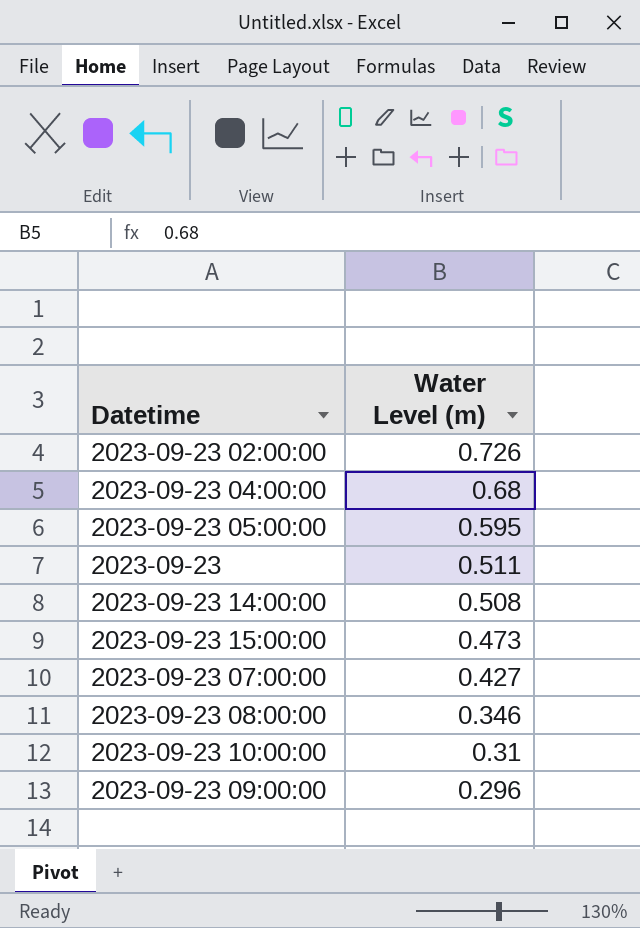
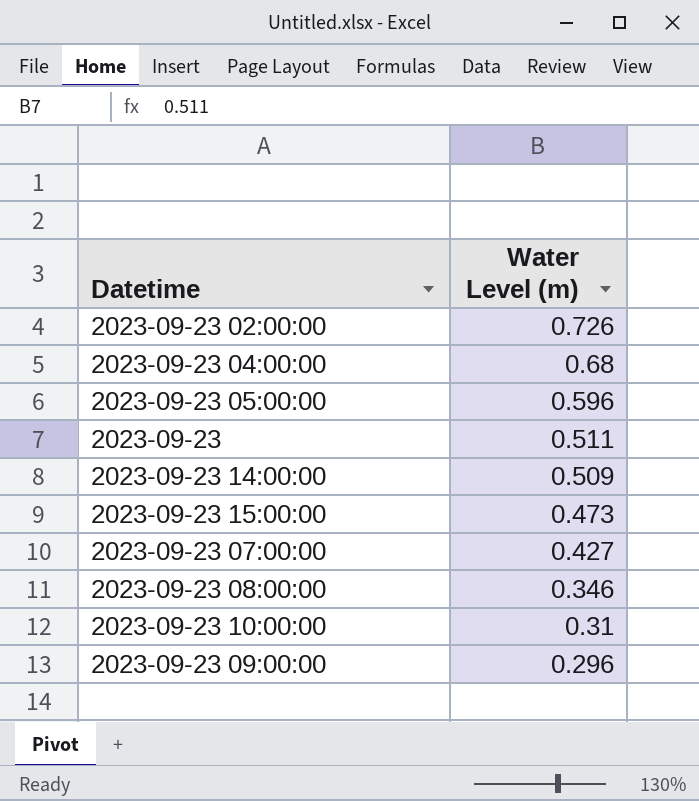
2023-09-23 05:00:00 | Water Level (m): 0.595 -> 0.596
2023-09-23 14:00:00 | Water Level (m): 0.508 -> 0.509

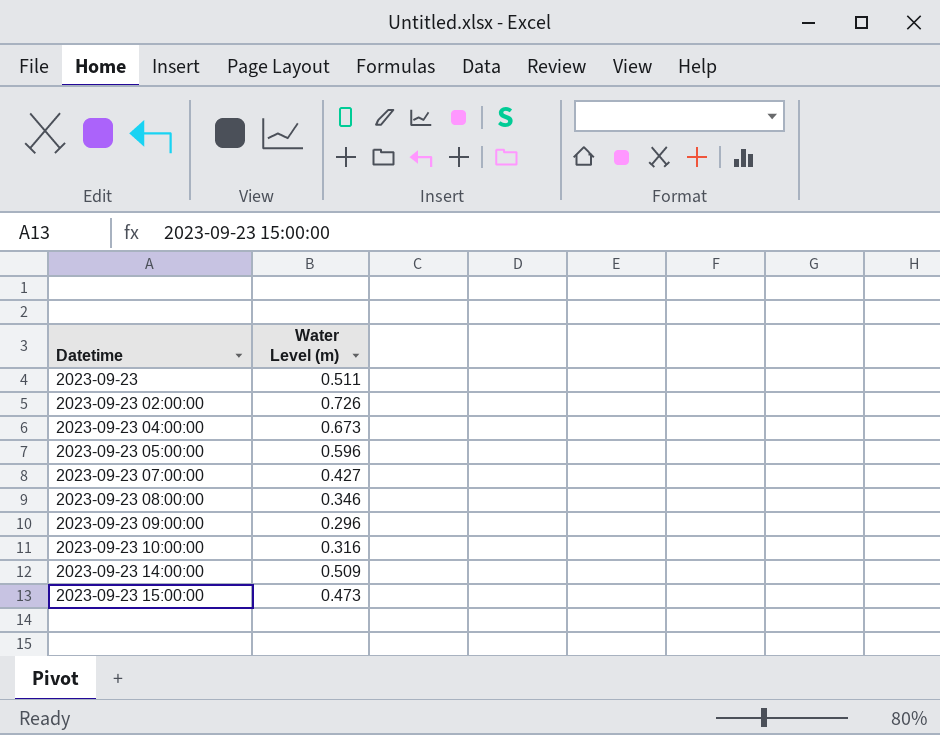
row order: Water Level (m) descending -> Datetime ascending
2023-09-23 04:00:00 | Water Level (m): 0.68 -> 0.673
2023-09-23 10:00:00 | Water Level (m): 0.31 -> 0.316

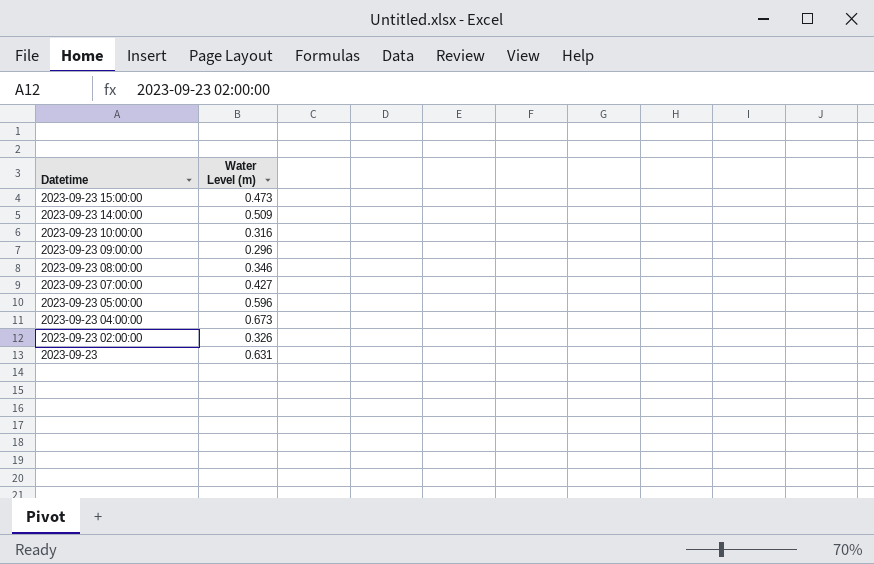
row order: Datetime ascending -> Datetime descending
2023-09-23 02:00:00 | Water Level (m): 0.726 -> 0.326
2023-09-23 | Water Level (m): 0.511 -> 0.631

